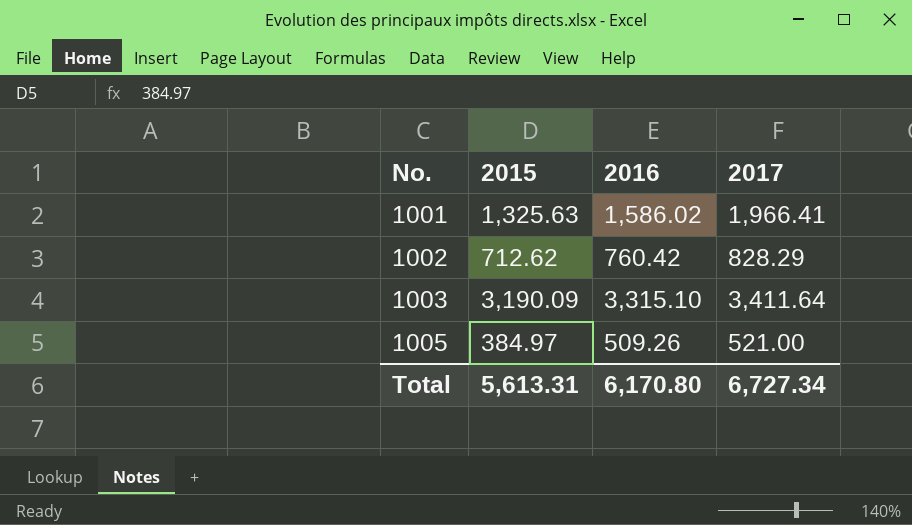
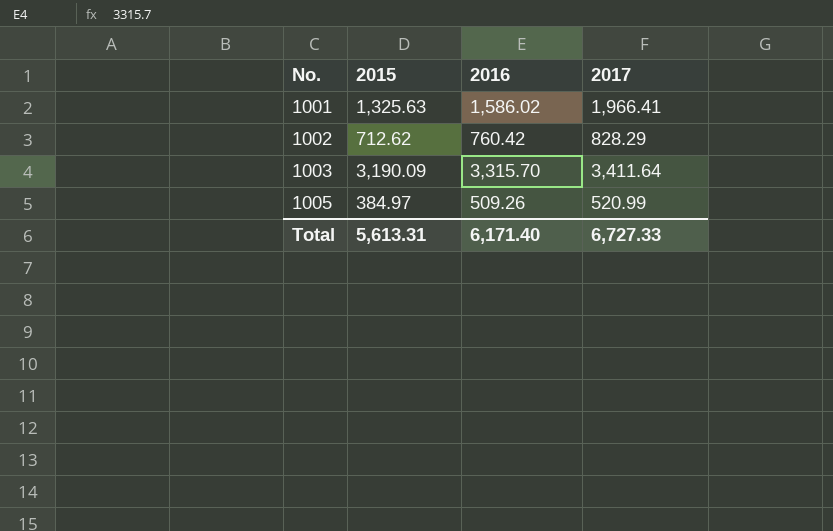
1003 | 2016: 3,315.10 -> 3,315.70
1005 | 2017: 521.00 -> 520.99
Total | 2016: 6,170.80 -> 6,171.40
Total | 2017: 6,727.34 -> 6,727.33

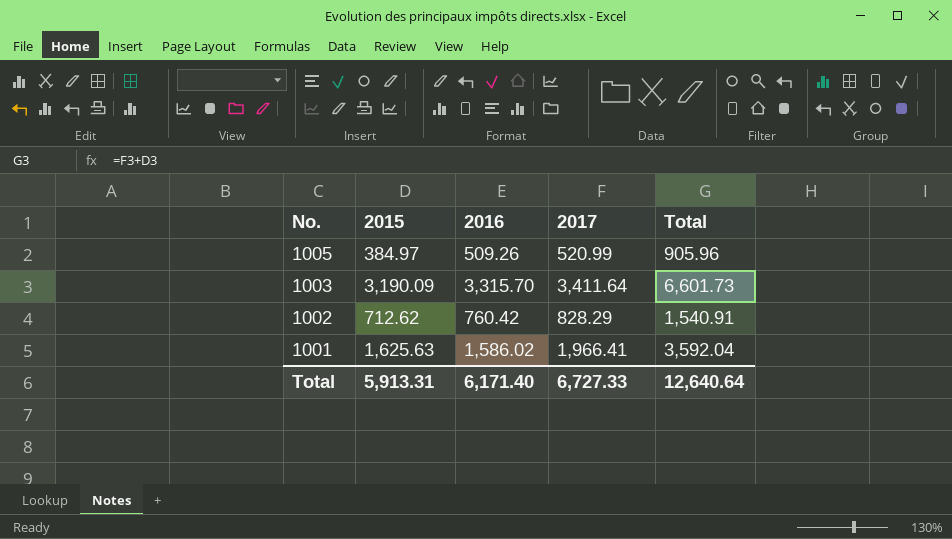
row order: No. ascending -> No. descending
column Total | formula: none -> [2015] + [2017]
1001 | 2015: 1,325.63 -> 1,625.63
Total | 2015: 5,613.31 -> 5,913.31

